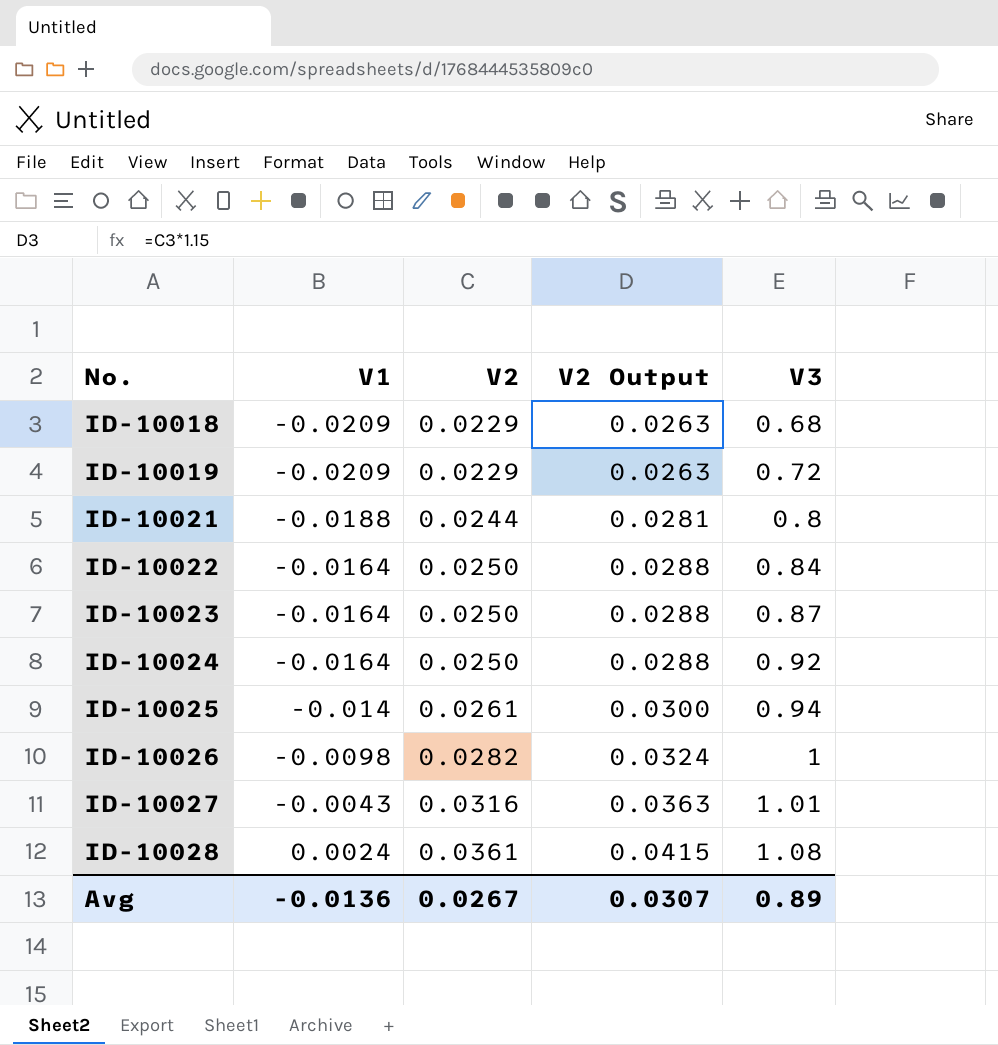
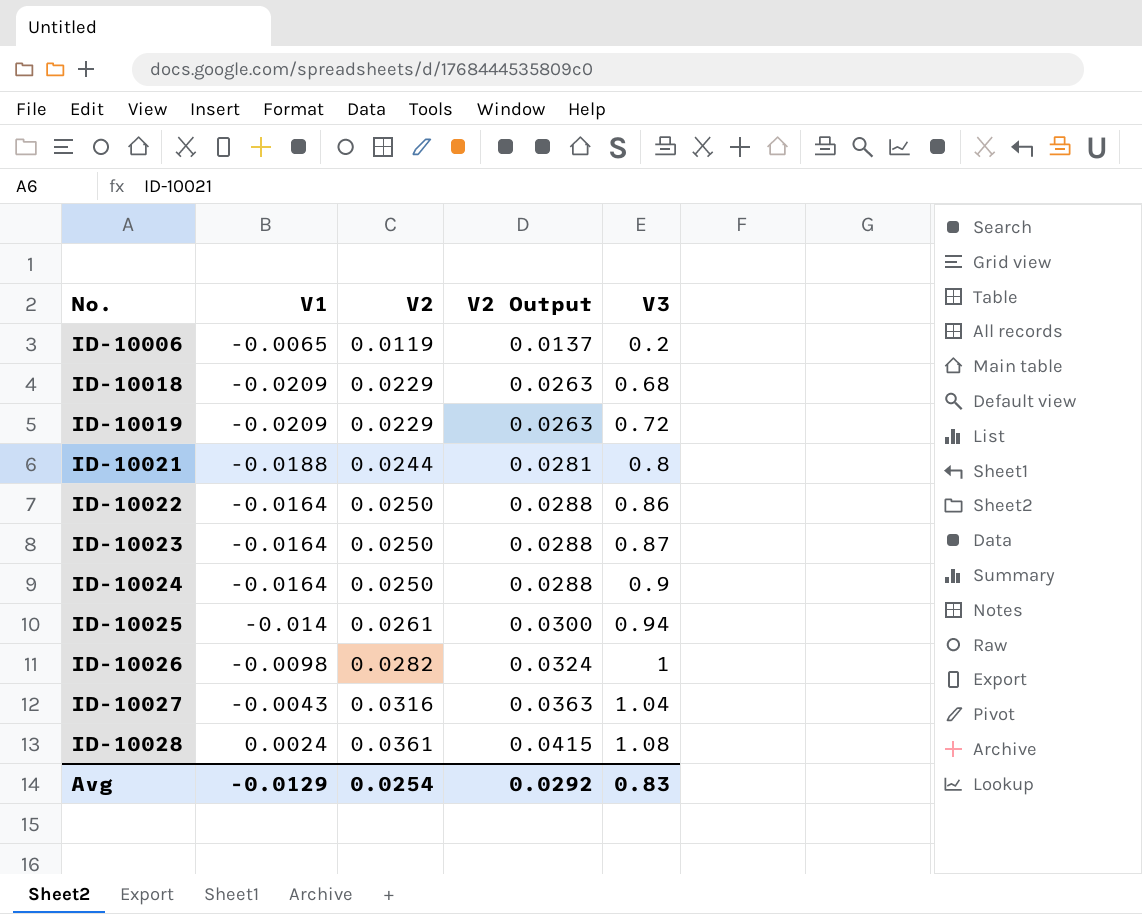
row ID-10006: none -> -0.0065 | 0.0119 | 0.0137 | 0.2
ID-10022 | V3: 0.84 -> 0.86
ID-10024 | V3: 0.92 -> 0.9
ID-10027 | V3: 1.01 -> 1.04
Avg | V1: -0.0136 -> -0.0129
Avg | V2: 0.0267 -> 0.0254
Avg | V2 Output: 0.0307 -> 0.0292
Avg | V3: 0.89 -> 0.83

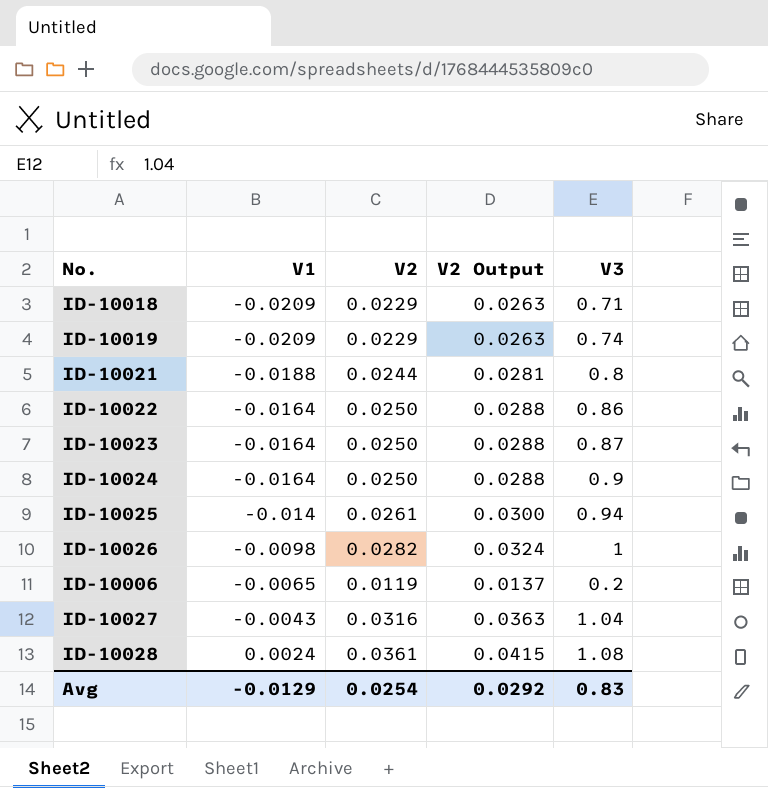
row order: No. ascending -> V1 ascending
ID-10018 | V3: 0.68 -> 0.71
ID-10019 | V3: 0.72 -> 0.74

